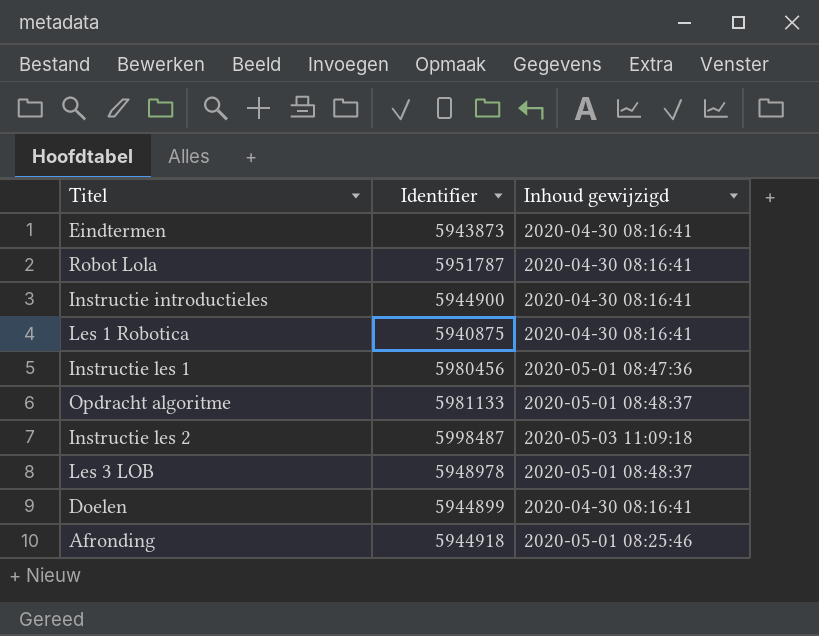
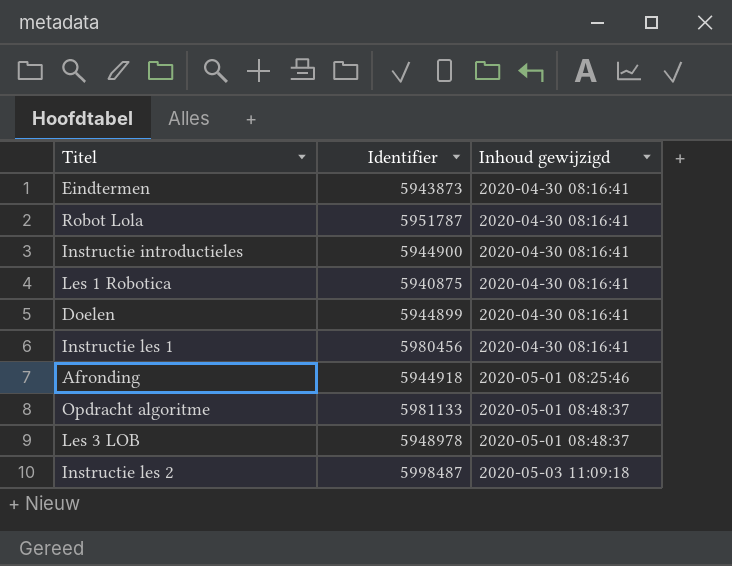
row order: none -> Inhoud gewijzigd ascending
Instructie les 1 | Inhoud gewijzigd: 2020-05-01 08:47:36 -> 2020-04-30 08:16:41

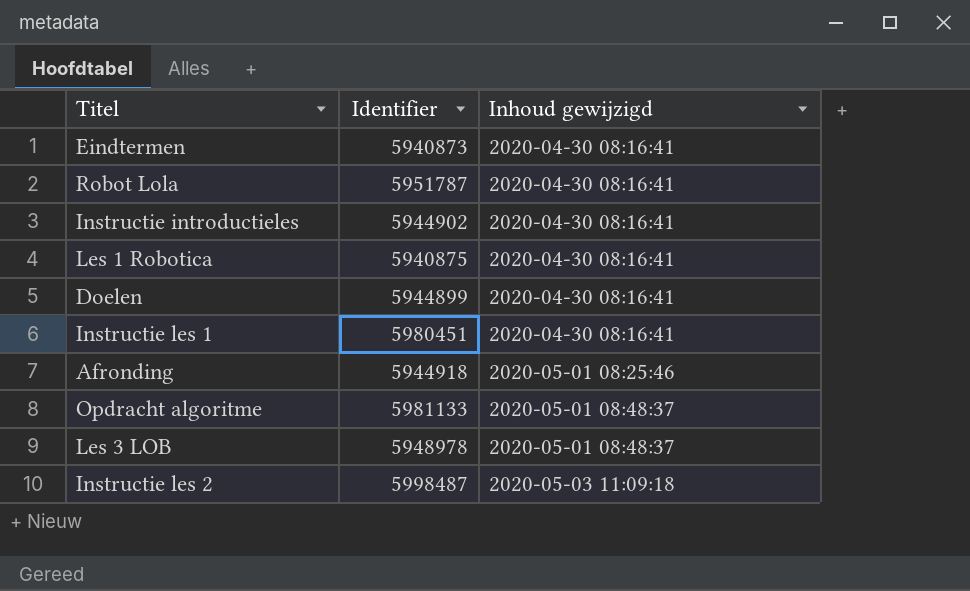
Eindtermen | Identifier: 5943873 -> 5940873
Instructie introductieles | Identifier: 5944900 -> 5944902
Instructie les 1 | Identifier: 5980456 -> 5980451

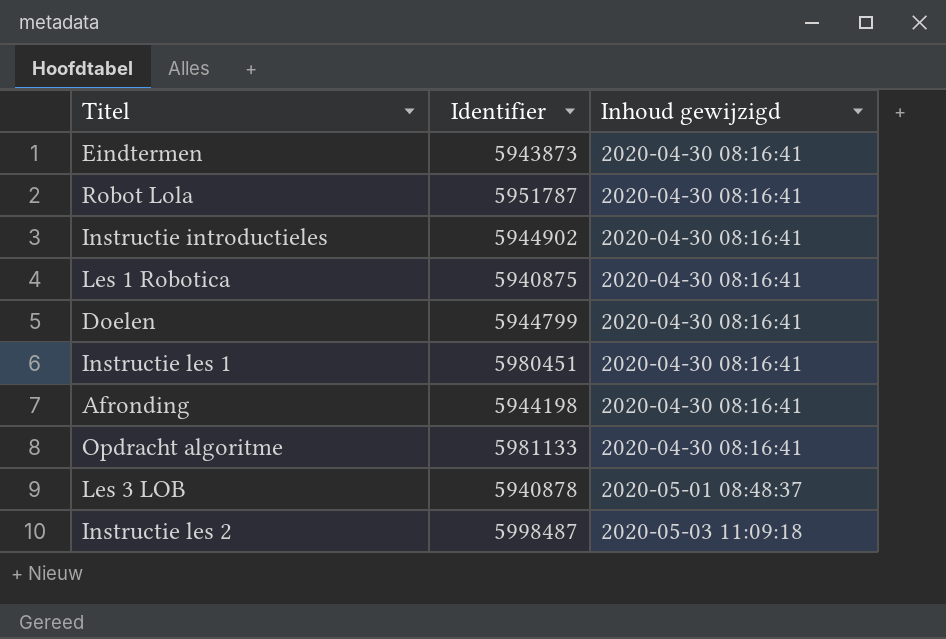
Eindtermen | Identifier: 5940873 -> 5943873
Doelen | Identifier: 5944899 -> 5944799
Afronding | Identifier: 5944918 -> 5944198
Afronding | Inhoud gewijzigd: 2020-05-01 08:25:46 -> 2020-04-30 08:16:41
Opdracht algoritme | Inhoud gewijzigd: 2020-05-01 08:48:37 -> 2020-04-30 08:16:41
Les 3 LOB | Identifier: 5948978 -> 5940878

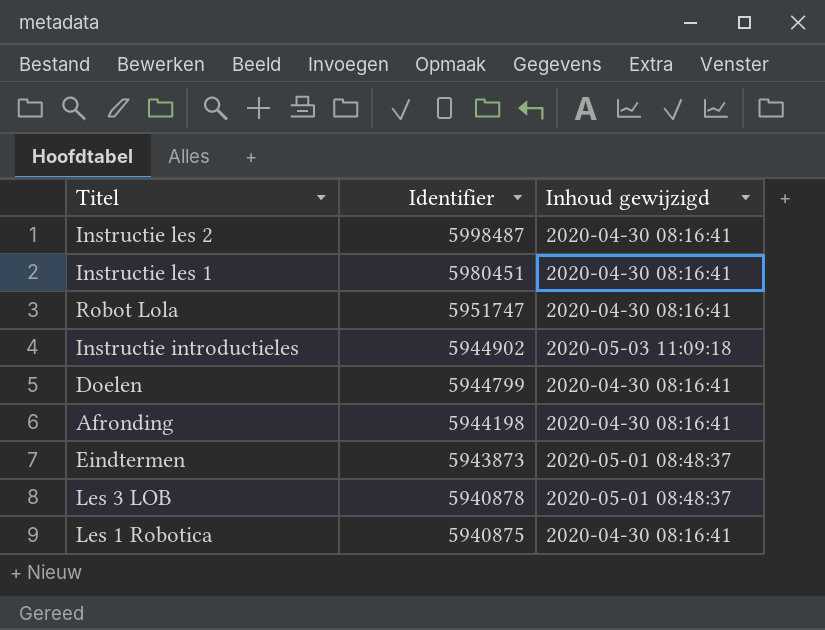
row order: Inhoud gewijzigd ascending -> Identifier descending
row Opdracht algoritme: 5981133 | 2020-04-30 08:16:41 -> none
Instructie les 2 | Inhoud gewijzigd: 2020-05-03 11:09:18 -> 2020-04-30 08:16:41
Robot Lola | Identifier: 5951787 -> 5951747
Instructie introductieles | Inhoud gewijzigd: 2020-04-30 08:16:41 -> 2020-05-03 11:09:18
Eindtermen | Inhoud gewijzigd: 2020-04-30 08:16:41 -> 2020-05-01 08:48:37

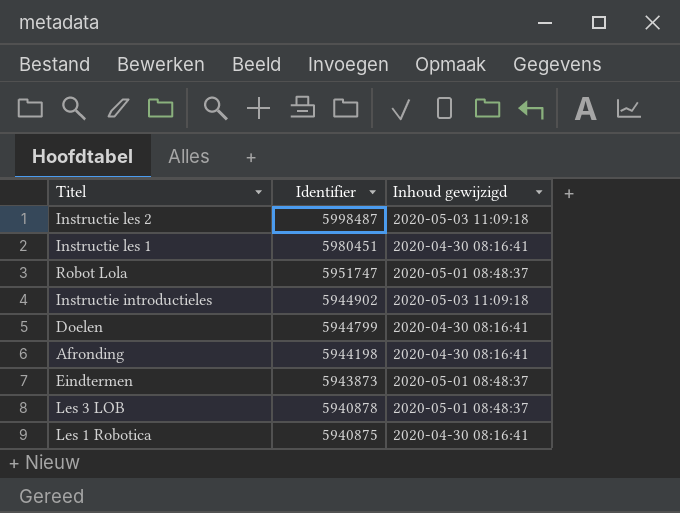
Instructie les 2 | Inhoud gewijzigd: 2020-04-30 08:16:41 -> 2020-05-03 11:09:18
Robot Lola | Inhoud gewijzigd: 2020-04-30 08:16:41 -> 2020-05-01 08:48:37

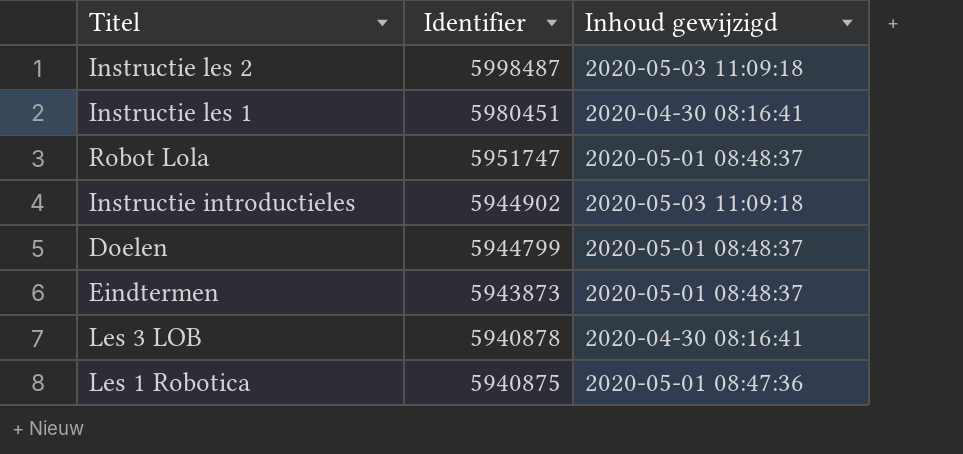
row Afronding: 5944198 | 2020-04-30 08:16:41 -> none
Doelen | Inhoud gewijzigd: 2020-04-30 08:16:41 -> 2020-05-01 08:48:37
Les 3 LOB | Inhoud gewijzigd: 2020-05-01 08:48:37 -> 2020-04-30 08:16:41
Les 1 Robotica | Inhoud gewijzigd: 2020-04-30 08:16:41 -> 2020-05-01 08:47:36

